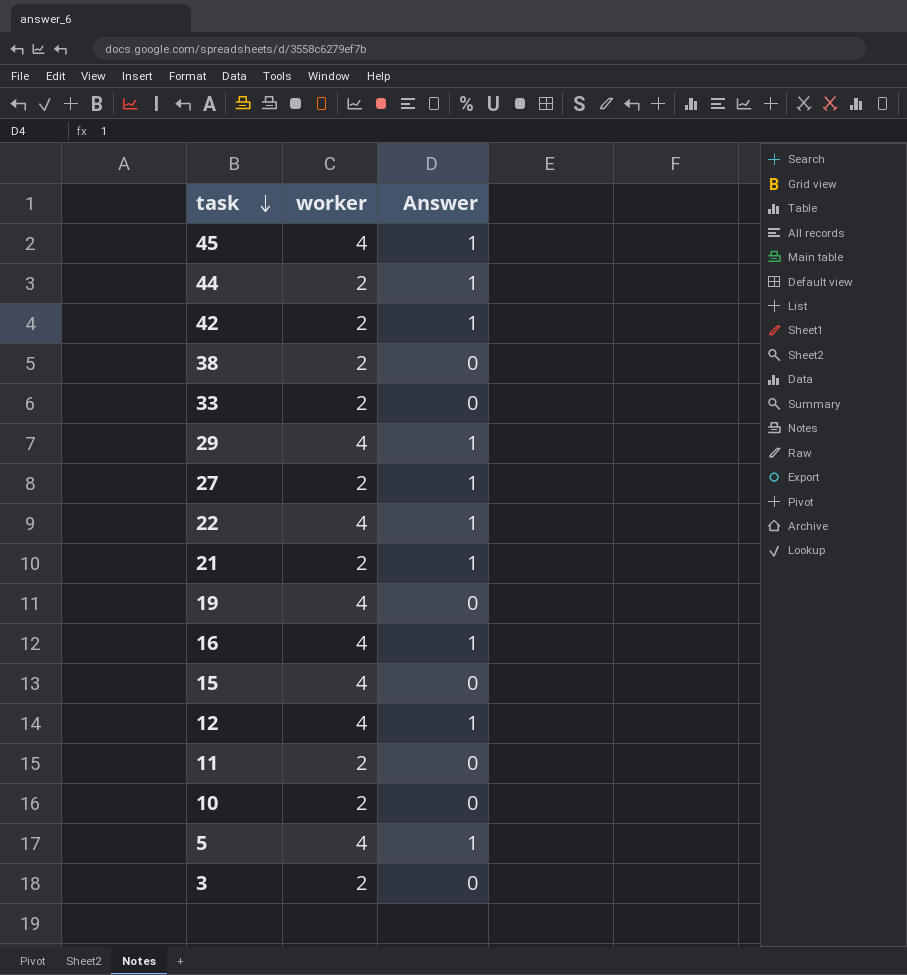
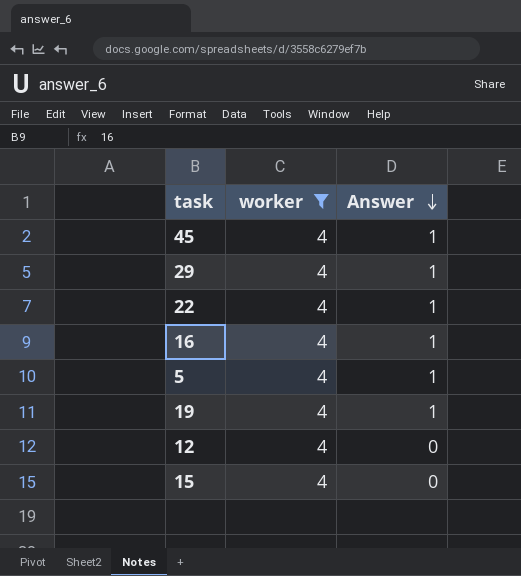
filter: none -> worker = 4
row order: task descending -> Answer descending
19 | Answer: 0 -> 1
12 | Answer: 1 -> 0

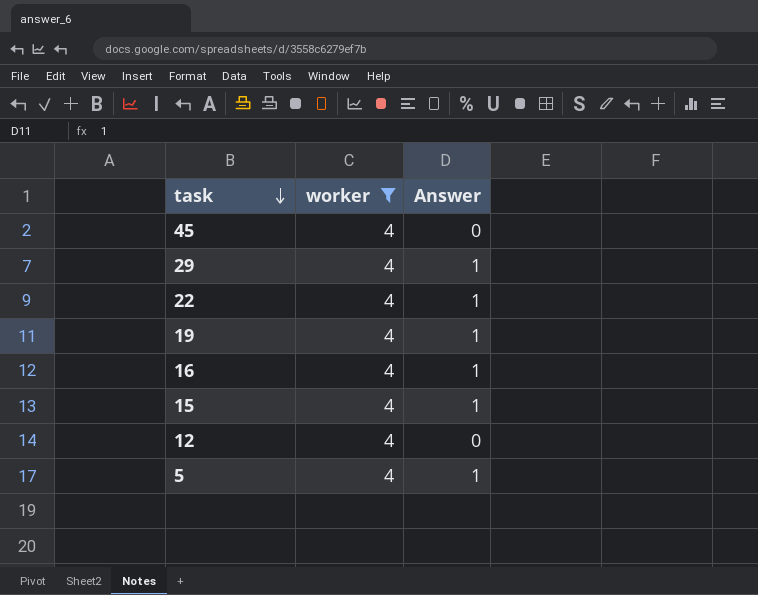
row order: Answer descending -> task descending
45 | Answer: 1 -> 0
15 | Answer: 0 -> 1

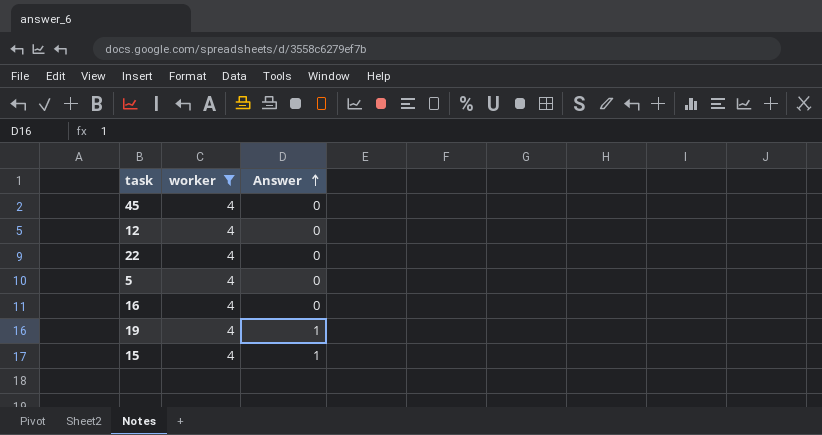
row order: task descending -> Answer ascending
row 29: 4 | 1 -> none
22 | Answer: 1 -> 0
5 | Answer: 1 -> 0
16 | Answer: 1 -> 0

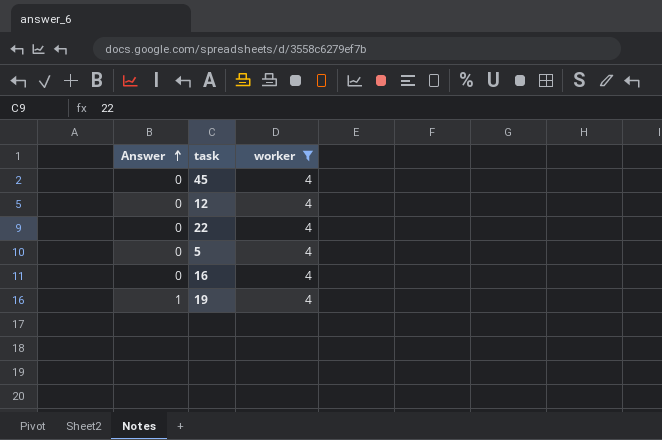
column Answer | position: 3 -> 1
row 15: 4 | 1 -> none

